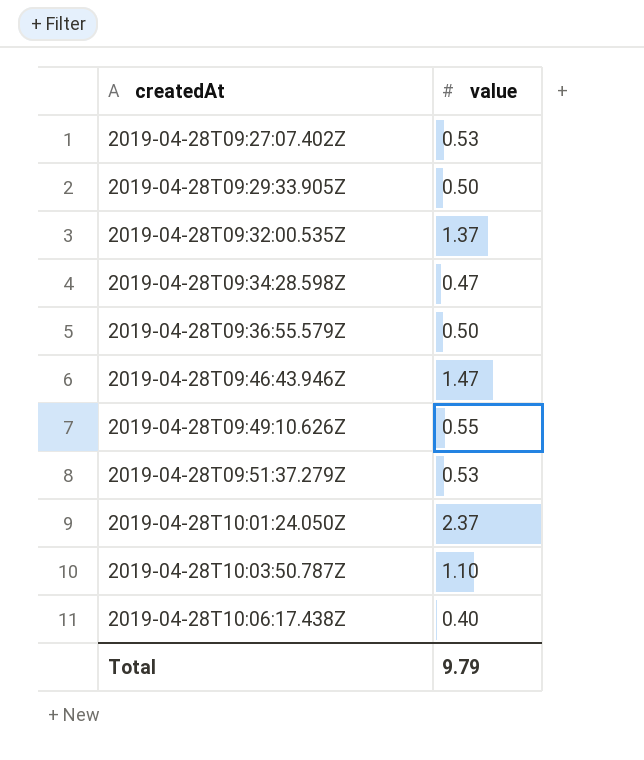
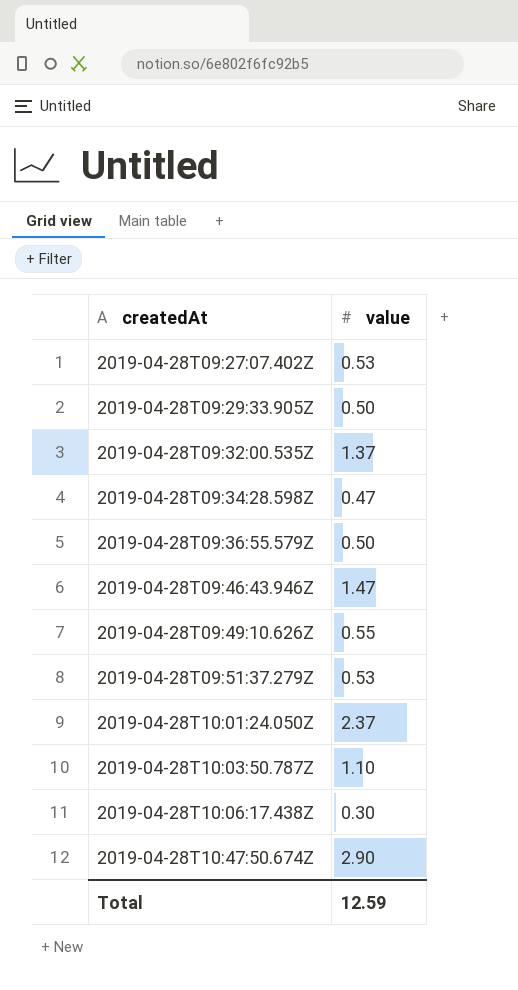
2019-04-28T10:06:17.438Z | value: 0.40 -> 0.30
row 2019-04-28T10:47:50.674Z: none -> 2.90
Total | value: 9.79 -> 12.59

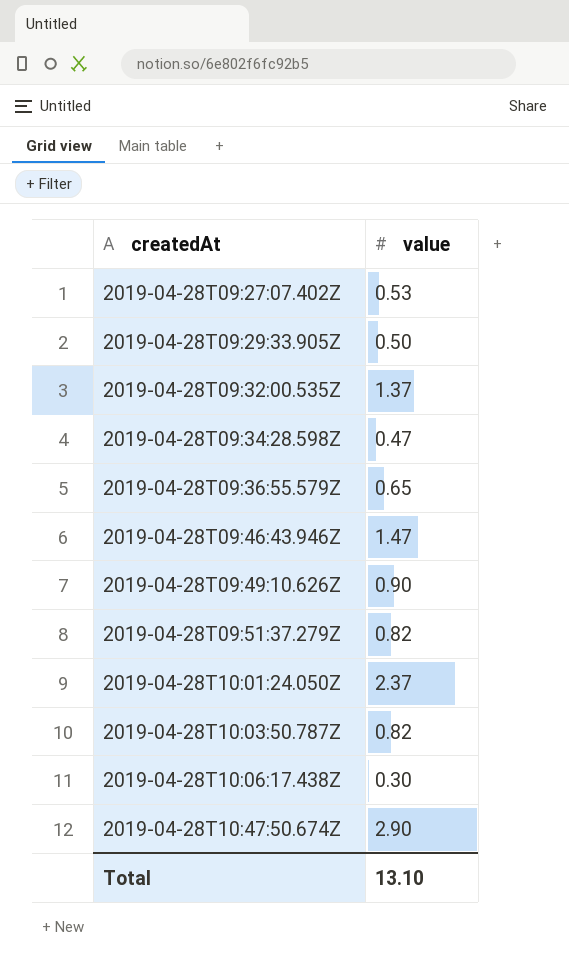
2019-04-28T09:36:55.579Z | value: 0.50 -> 0.65
2019-04-28T09:49:10.626Z | value: 0.55 -> 0.90
2019-04-28T09:51:37.279Z | value: 0.53 -> 0.82
2019-04-28T10:03:50.787Z | value: 1.10 -> 0.82
Total | value: 12.59 -> 13.10

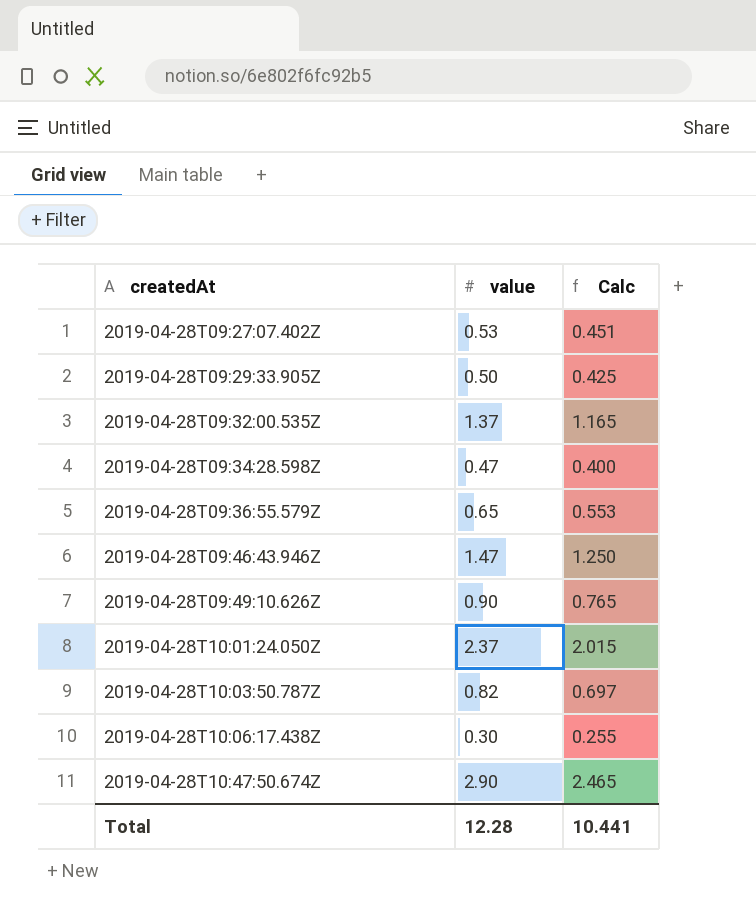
column Calc | formula: none -> [value] * 0.85
row 2019-04-28T09:51:37.279Z: 0.82 -> none
Total | value: 13.10 -> 12.28

